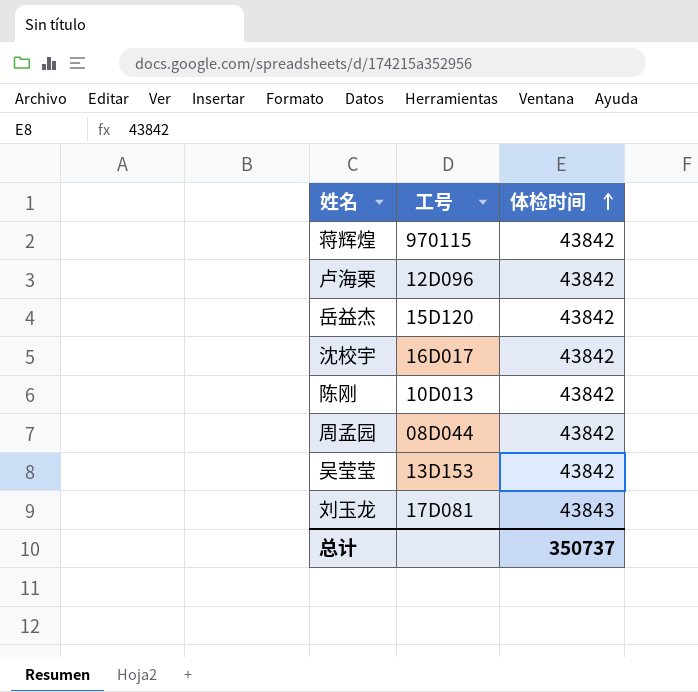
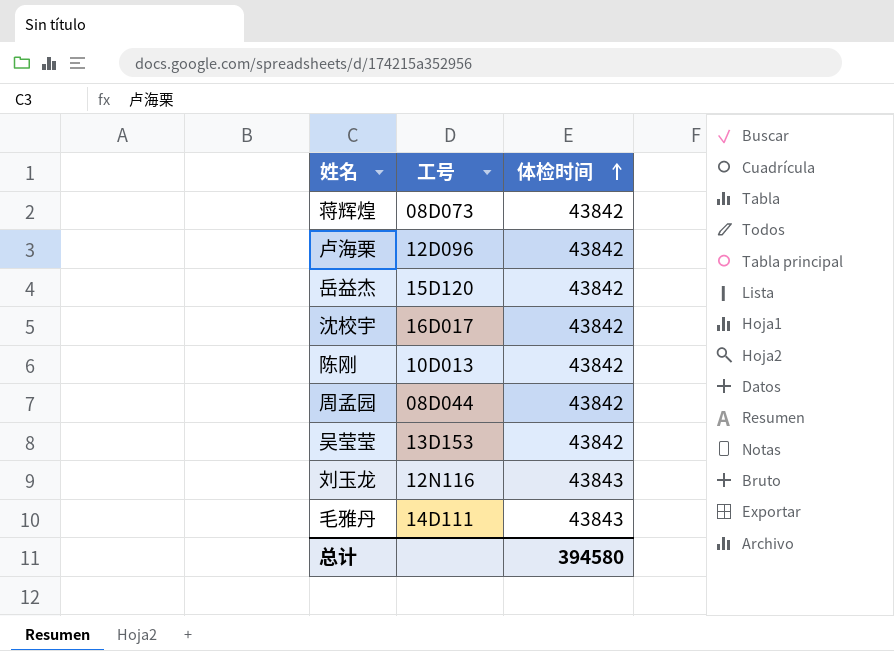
蒋辉煌 | 工号: 970115 -> 08D073
刘玉龙 | 工号: 17D081 -> 12N116
row 毛雅丹: none -> 14D111 | 43843
总计 | 体检时间: 350737 -> 394580

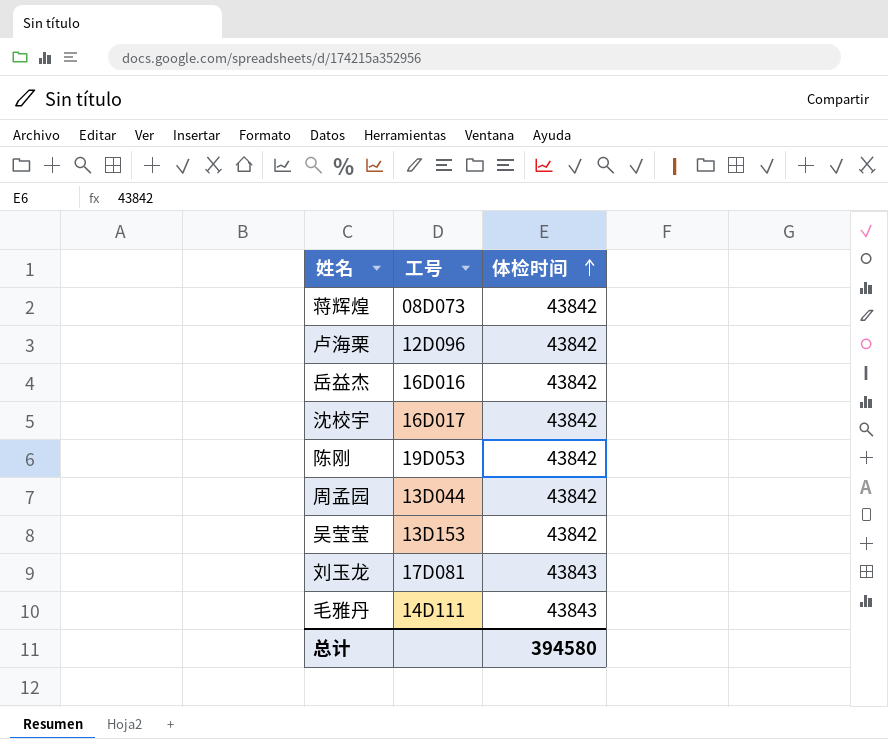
岳益杰 | 工号: 15D120 -> 16D016
陈刚 | 工号: 10D013 -> 19D053
周孟园 | 工号: 08D044 -> 13D044
刘玉龙 | 工号: 12N116 -> 17D081

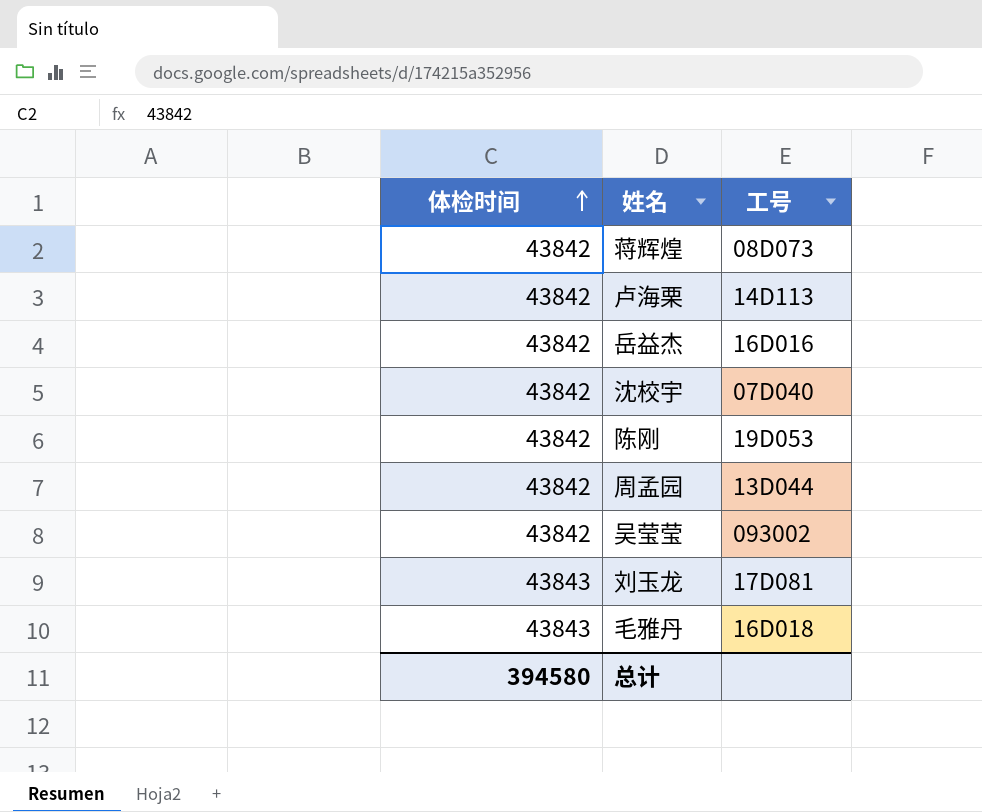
column 体检时间 | position: 3 -> 1
卢海栗 | 工号: 12D096 -> 14D113
沈校宇 | 工号: 16D017 -> 07D040
吴莹莹 | 工号: 13D153 -> 093002
毛雅丹 | 工号: 14D111 -> 16D018

